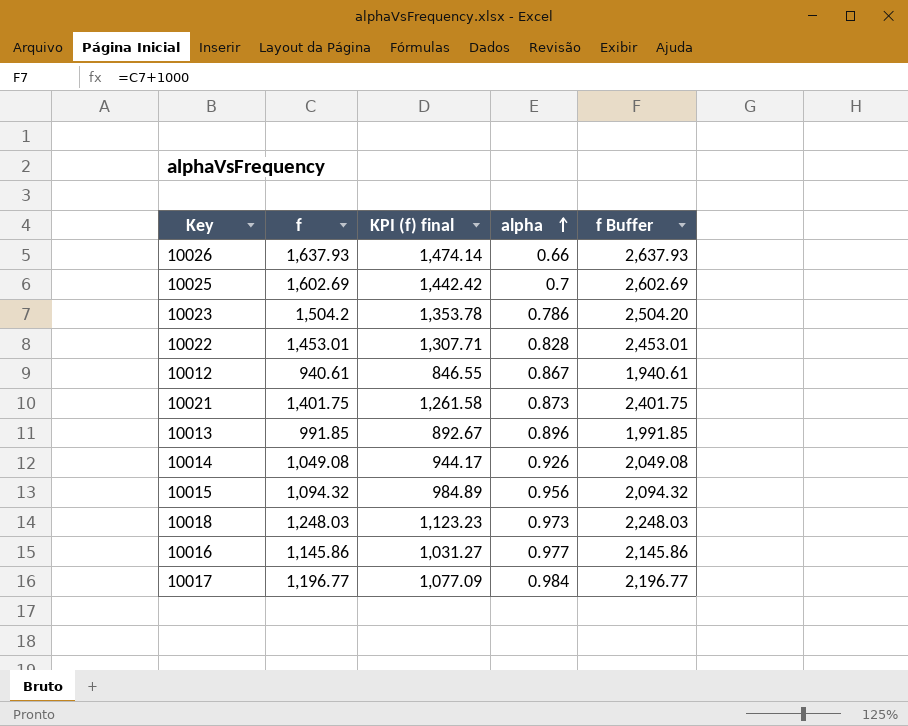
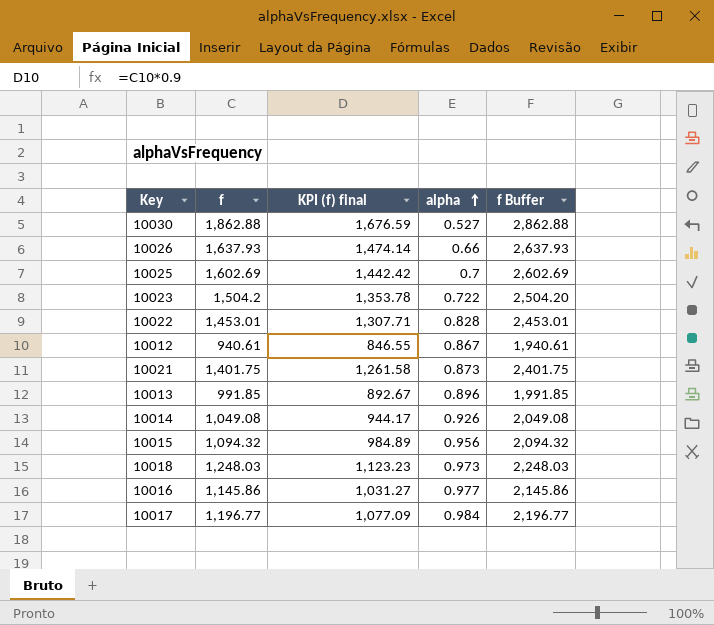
row 10030: none -> 1,862.88 | 1,676.59 | 0.527 | 2,862.88
10023 | alpha: 0.786 -> 0.722

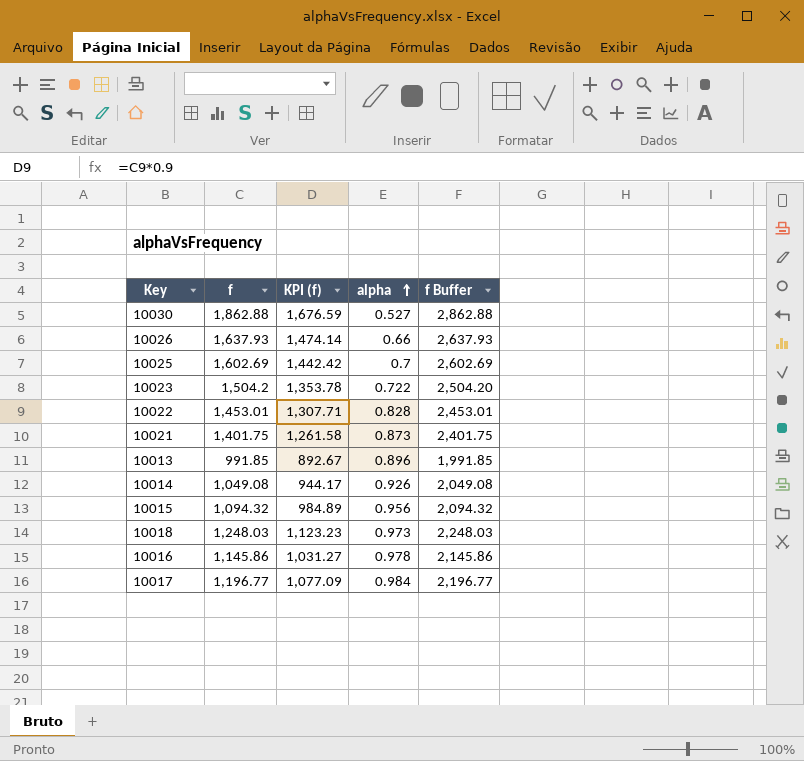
column name: KPI (f) final -> KPI (f)
row 10012: 940.61 | 846.55 | 0.867 | 1,940.61 -> none
10016 | alpha: 0.977 -> 0.978

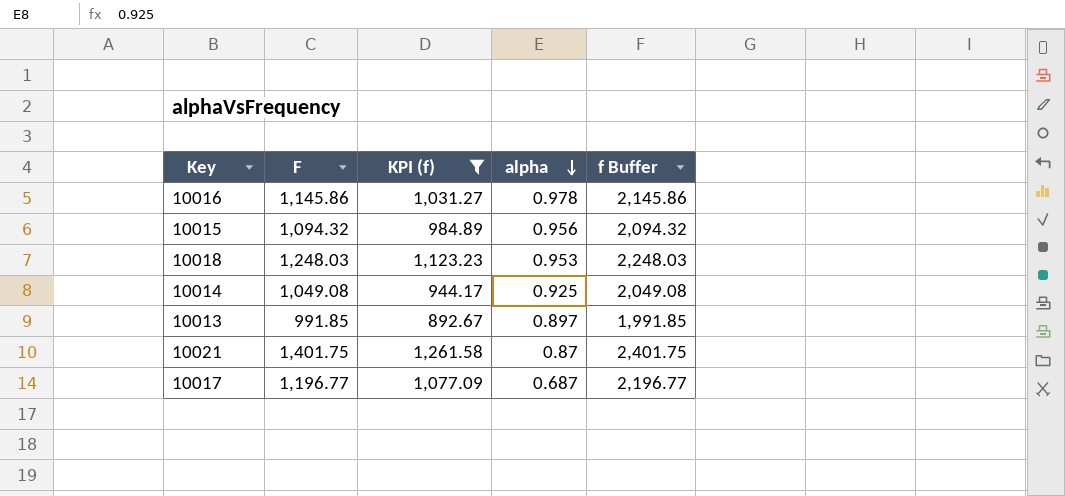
filter: none -> KPI (f) <= 1,261.58
row order: alpha ascending -> alpha descending
column name: f -> F
10018 | alpha: 0.973 -> 0.953
10014 | alpha: 0.926 -> 0.925
10013 | alpha: 0.896 -> 0.897
10021 | alpha: 0.873 -> 0.87
10017 | alpha: 0.984 -> 0.687

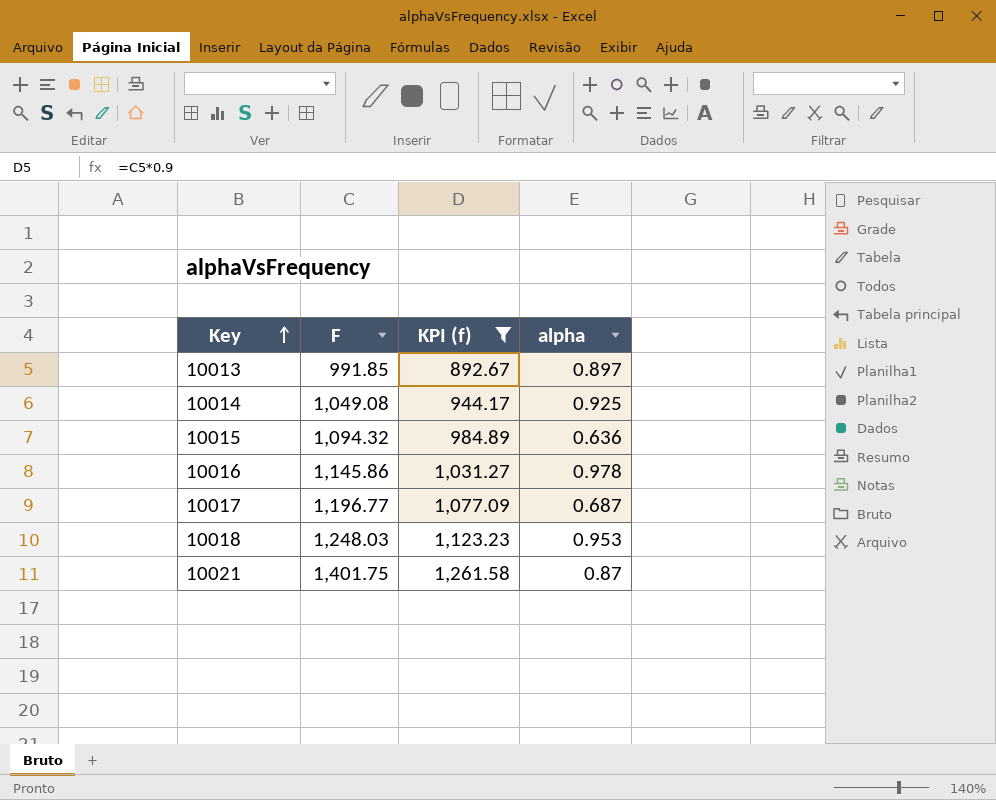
row order: alpha descending -> Key ascending
column f Buffer | formula: [F] + 1000 -> none
10015 | alpha: 0.956 -> 0.636

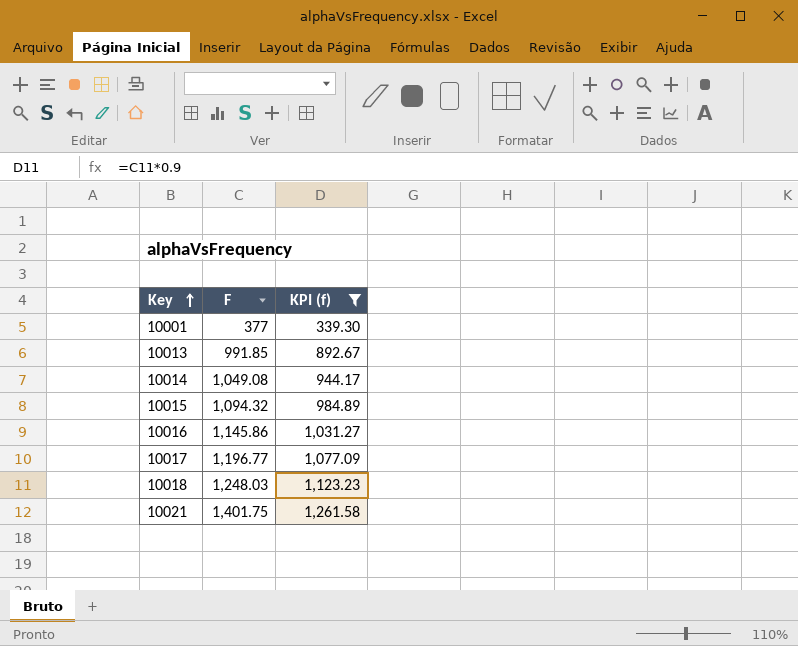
column alpha | position: 4 -> none
row 10001: none -> 377 | 339.30

